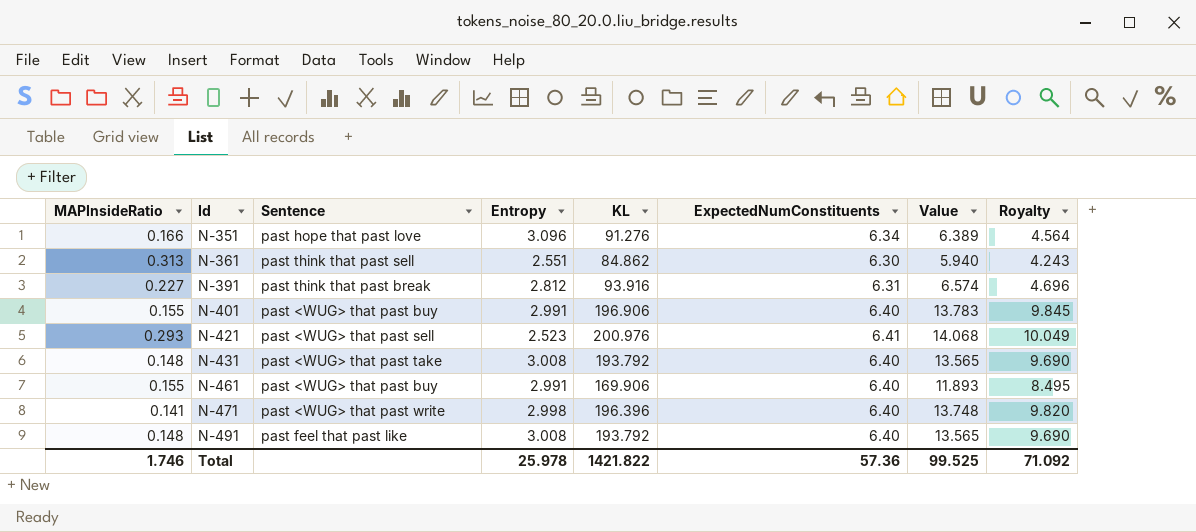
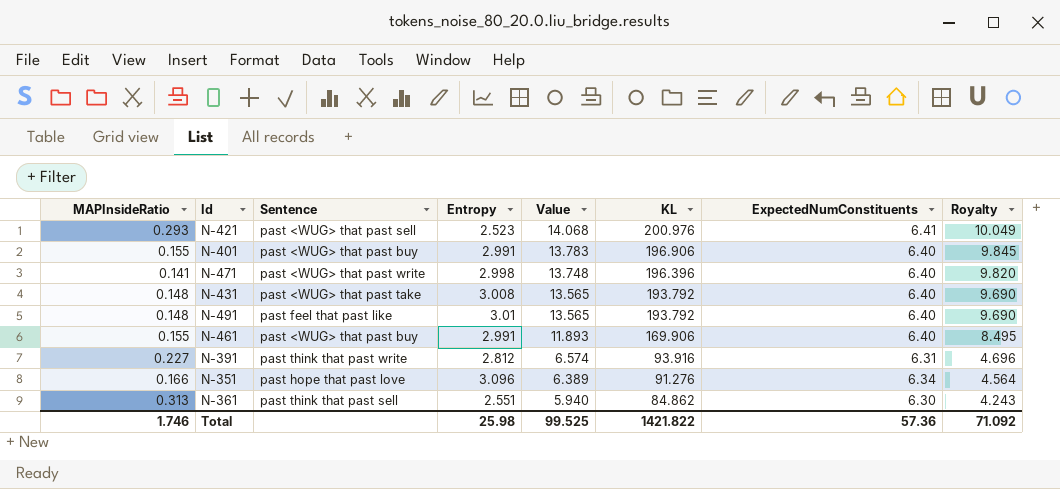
row order: Id ascending -> Value descending
column Value | position: 7 -> 5
N-491 | Entropy: 3.008 -> 3.01
N-391 | Sentence: past think that past break -> past think that past write
Total | Entropy: 25.978 -> 25.98

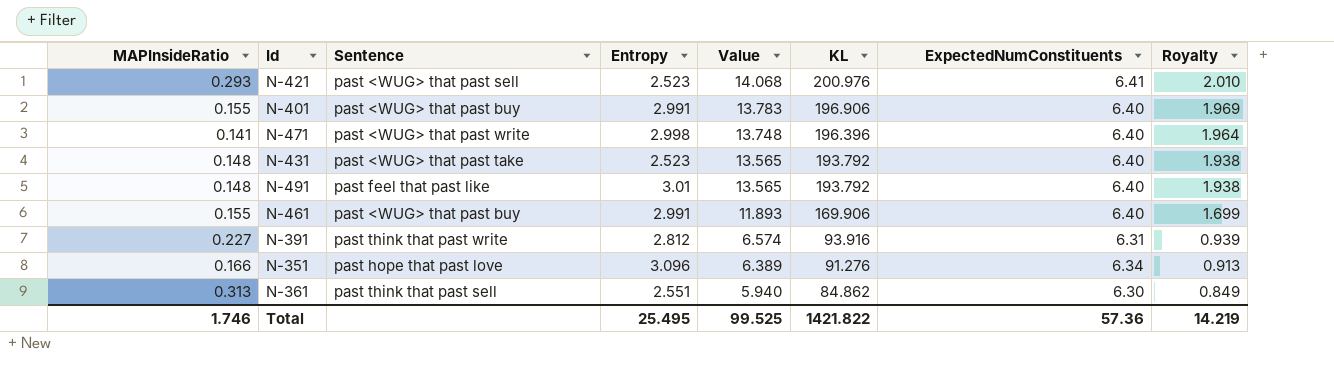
column Royalty | formula: [KL] * 0.05 -> [KL] * 0.01
N-431 | Entropy: 3.008 -> 2.523
Total | Entropy: 25.98 -> 25.495
Total | Royalty: 71.092 -> 14.219

